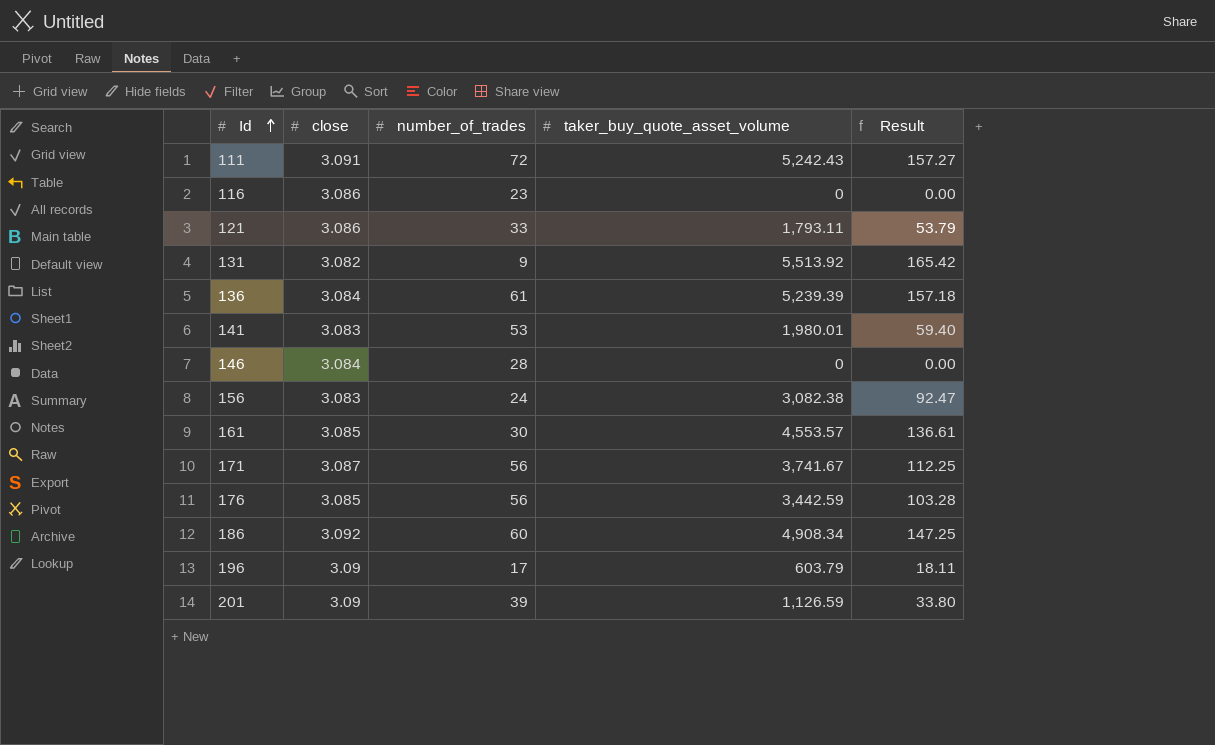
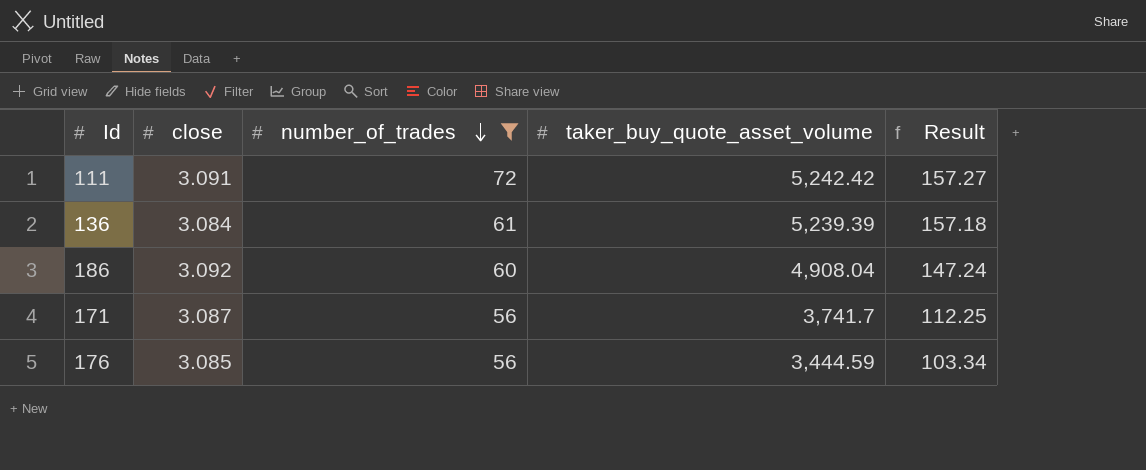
filter: none -> number_of_trades >= 56
row order: Id ascending -> number_of_trades descending
111 | taker_buy_quote_asset_volume: 5,242.43 -> 5,242.42
186 | taker_buy_quote_asset_volume: 4,908.34 -> 4,908.04
186 | Result: 147.25 -> 147.24
171 | taker_buy_quote_asset_volume: 3,741.67 -> 3,741.7
176 | taker_buy_quote_asset_volume: 3,442.59 -> 3,444.59
176 | Result: 103.28 -> 103.34

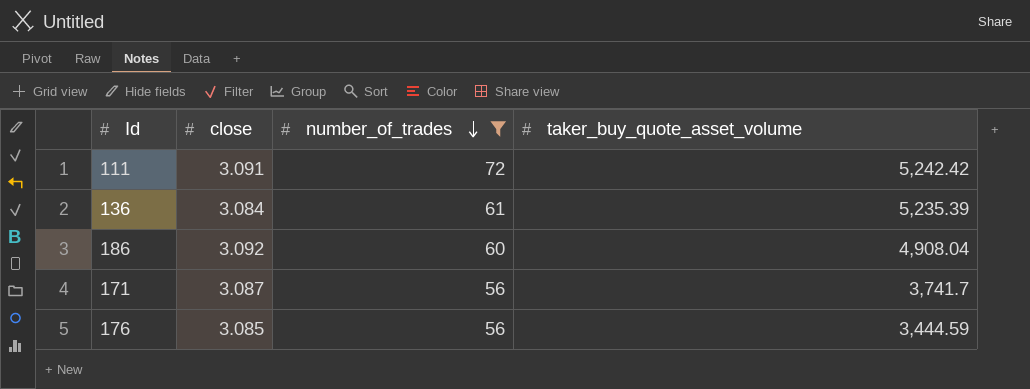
column Result | formula: [taker_buy_quote_asset_volume] * 0.03 -> none
136 | taker_buy_quote_asset_volume: 5,239.39 -> 5,235.39

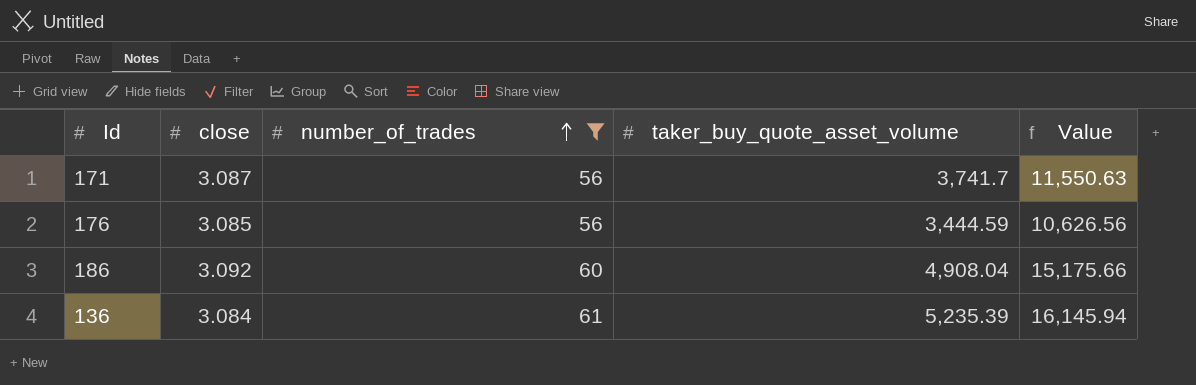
row order: number_of_trades descending -> number_of_trades ascending
column Value | formula: none -> [close] * [taker_buy_quote_asset_volume]
row 111: 3.091 | 72 | 5,242.42 -> none

